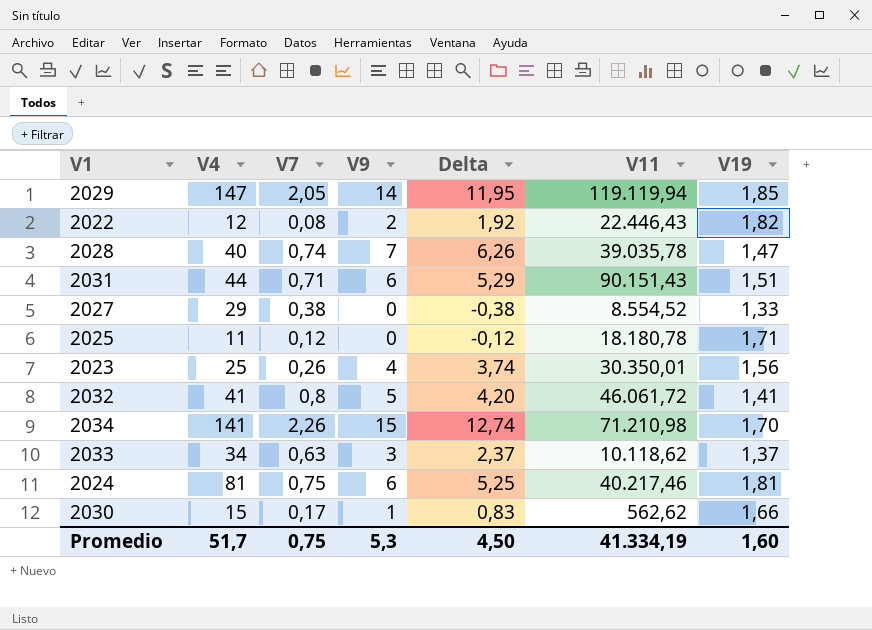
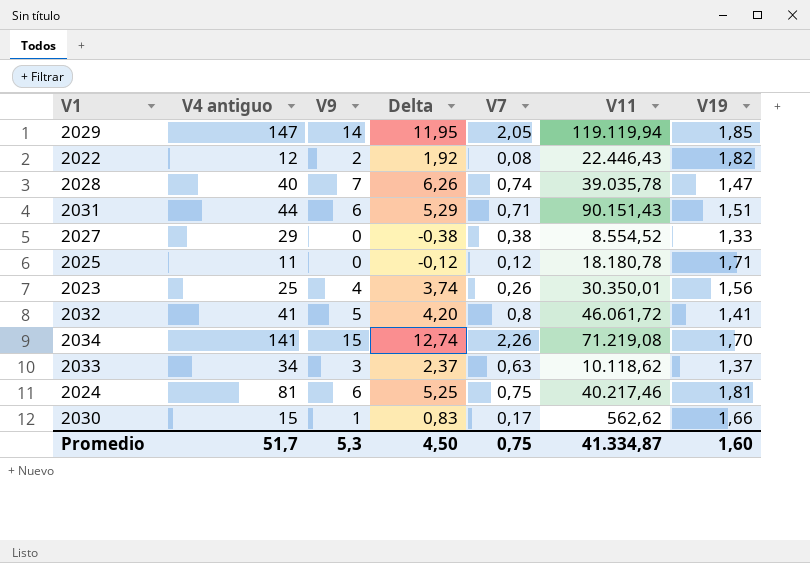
column name: V4 -> V4 antiguo
column V7 | position: 3 -> 5
2034 | V11: 71.210,98 -> 71.219,08
Promedio | V11: 41.334,19 -> 41.334,87

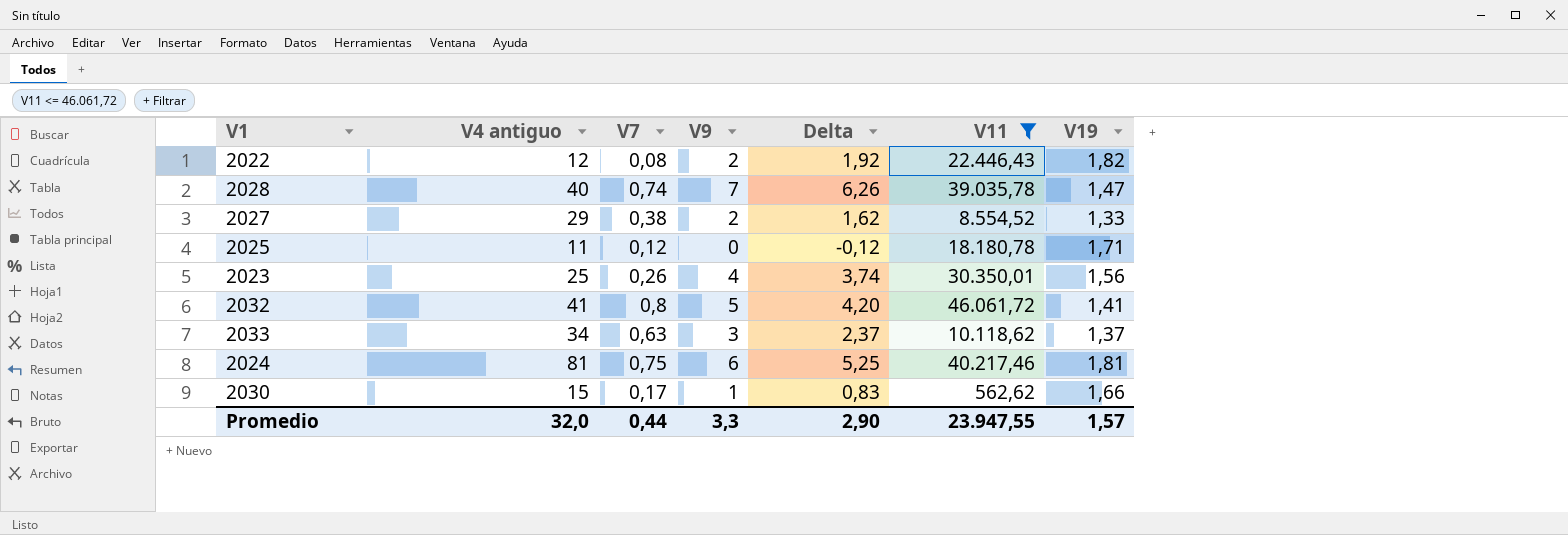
filter: none -> V11 <= 46.061,72
column V7 | position: 5 -> 3
2027 | V9: 0 -> 2
2027 | Delta: -0,38 -> 1,62
Promedio | V4 antiguo: 51,7 -> 32,0
Promedio | V7: 0,75 -> 0,44
Promedio | V9: 5,3 -> 3,3
Promedio | Delta: 4,50 -> 2,90
Promedio | V11: 41.334,87 -> 23.947,55
Promedio | V19: 1,60 -> 1,57

